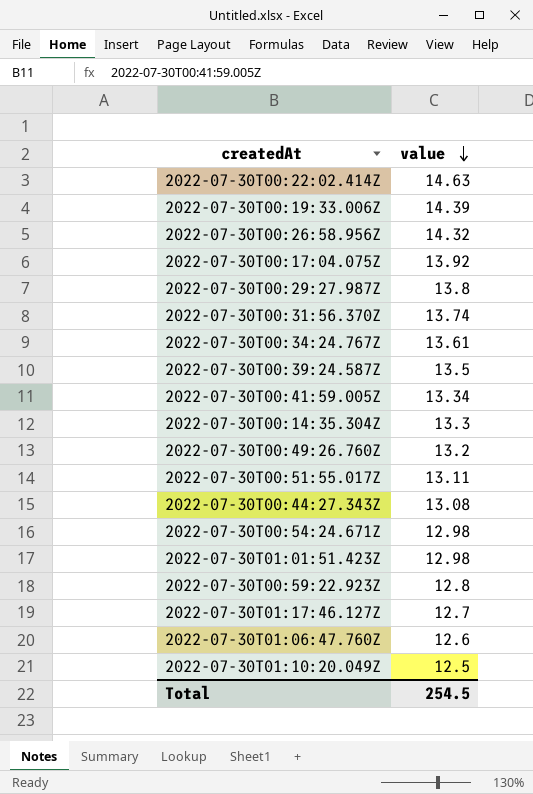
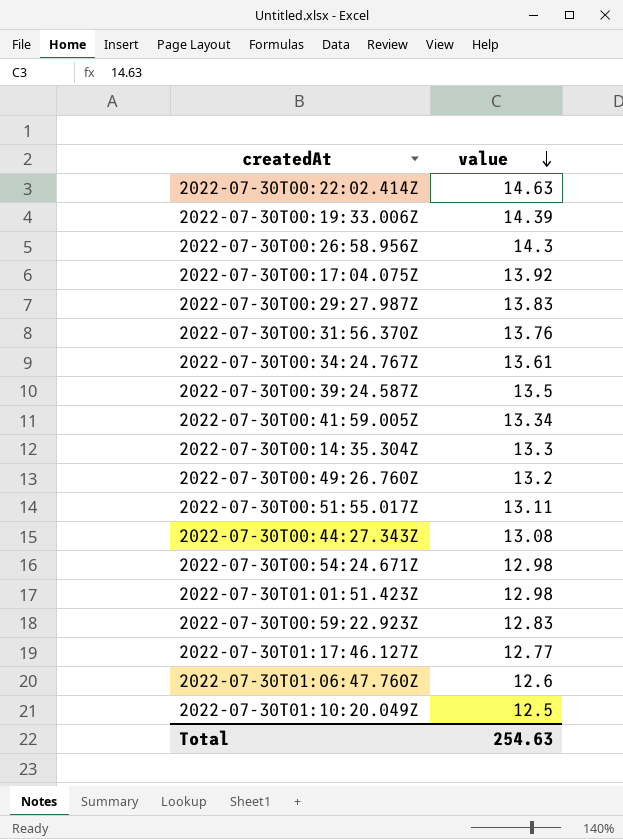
2022-07-30T00:26:58.956Z | value: 14.32 -> 14.3
2022-07-30T00:29:27.987Z | value: 13.8 -> 13.83
2022-07-30T00:31:56.370Z | value: 13.74 -> 13.76
2022-07-30T00:59:22.923Z | value: 12.8 -> 12.83
2022-07-30T01:17:46.127Z | value: 12.7 -> 12.77
Total | value: 254.5 -> 254.63

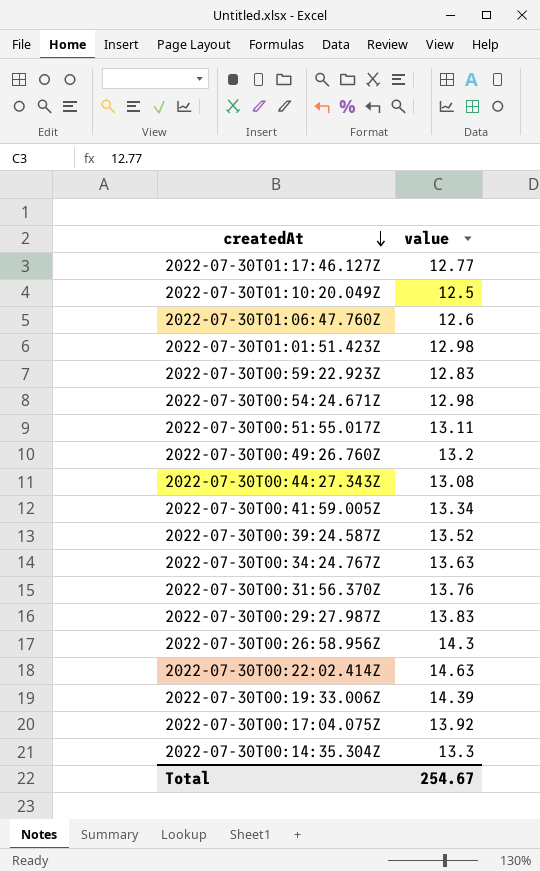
row order: value descending -> createdAt descending
2022-07-30T00:39:24.587Z | value: 13.5 -> 13.52
2022-07-30T00:34:24.767Z | value: 13.61 -> 13.63
Total | value: 254.63 -> 254.67

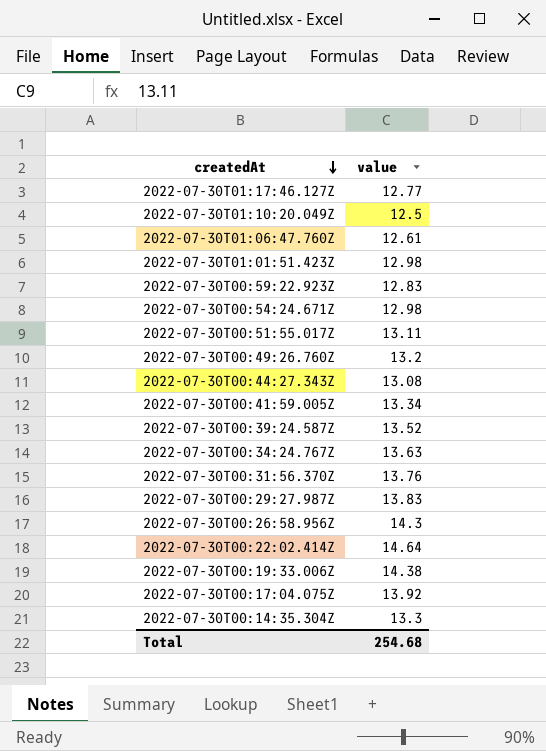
2022-07-30T01:06:47.760Z | value: 12.6 -> 12.61
2022-07-30T00:22:02.414Z | value: 14.63 -> 14.64
2022-07-30T00:19:33.006Z | value: 14.39 -> 14.38
Total | value: 254.67 -> 254.68

